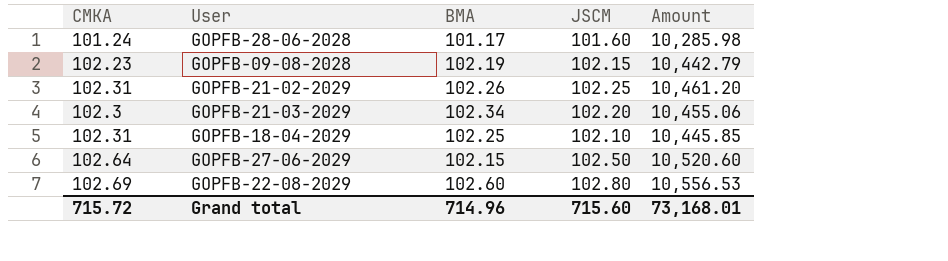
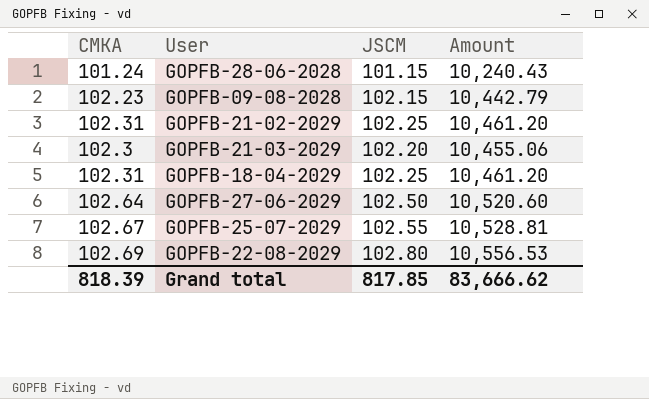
column BMA | position: 3 -> none
GOPFB-28-06-2028 | JSCM: 101.60 -> 101.15
GOPFB-28-06-2028 | Amount: 10,285.98 -> 10,240.43
GOPFB-18-04-2029 | JSCM: 102.10 -> 102.25
GOPFB-18-04-2029 | Amount: 10,445.85 -> 10,461.20
row GOPFB-25-07-2029: none -> 102.67 | 102.55 | 10,528.81
Grand total | CMKA: 715.72 -> 818.39
Grand total | JSCM: 715.60 -> 817.85
Grand total | Amount: 73,168.01 -> 83,666.62

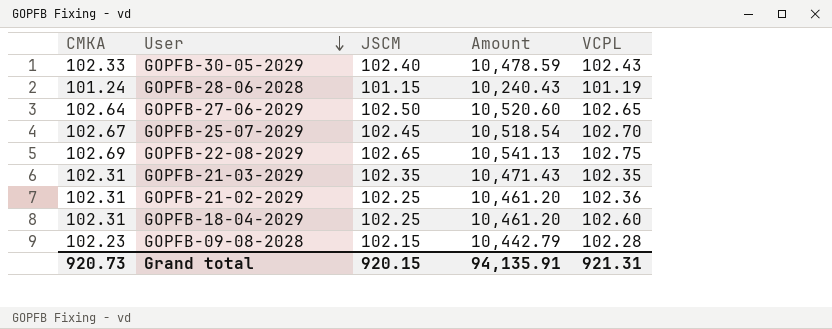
row order: none -> User descending
column VCPL | position: none -> 5
row GOPFB-30-05-2029: none -> 102.33 | 102.40 | 10,478.59 | 102.43
GOPFB-25-07-2029 | JSCM: 102.55 -> 102.45
GOPFB-25-07-2029 | Amount: 10,528.81 -> 10,518.54
GOPFB-22-08-2029 | JSCM: 102.80 -> 102.65
GOPFB-22-08-2029 | Amount: 10,556.53 -> 10,541.13
GOPFB-21-03-2029 | CMKA: 102.3 -> 102.31
GOPFB-21-03-2029 | JSCM: 102.20 -> 102.35
GOPFB-21-03-2029 | Amount: 10,455.06 -> 10,471.43
Grand total | CMKA: 818.39 -> 920.73
Grand total | JSCM: 817.85 -> 920.15
Grand total | Amount: 83,666.62 -> 94,135.91

